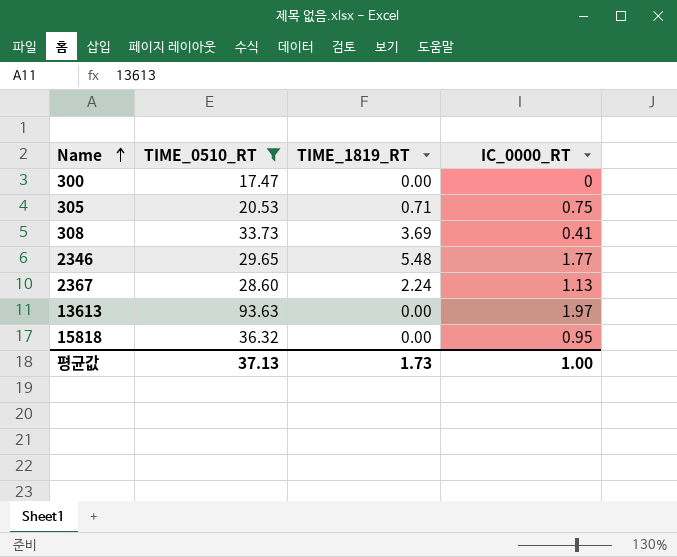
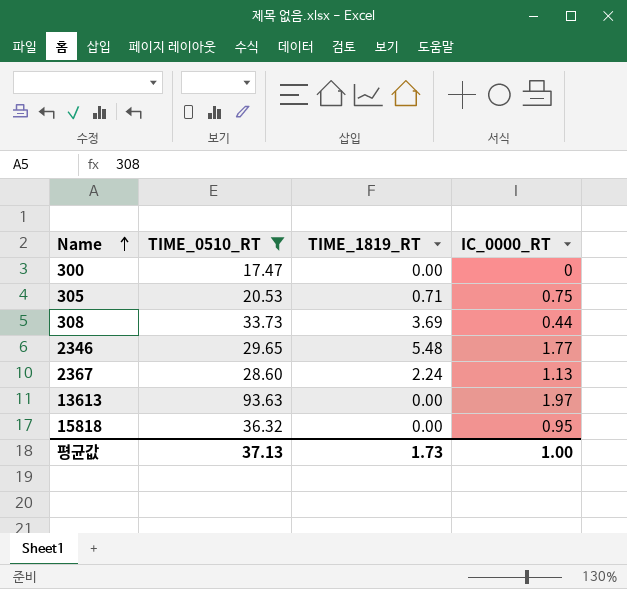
308 | IC_0000_RT: 0.41 -> 0.44

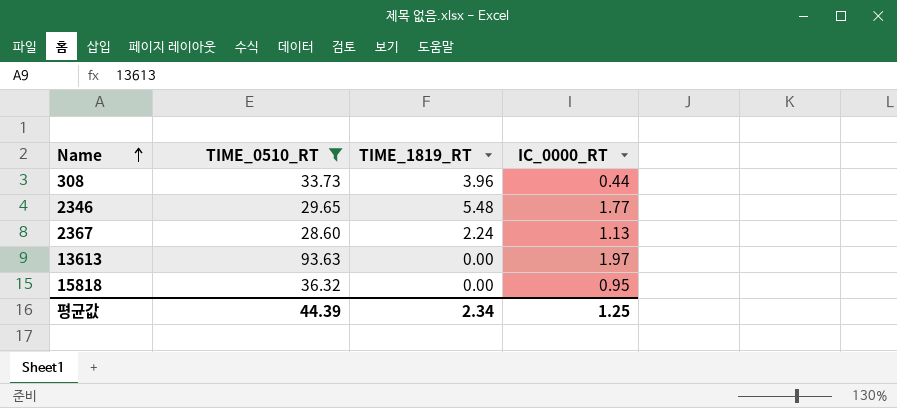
row 300: 17.47 | 0.00 | 0 -> none
row 305: 20.53 | 0.71 | 0.75 -> none
308 | TIME_1819_RT: 3.69 -> 3.96
평균값 | TIME_0510_RT: 37.13 -> 44.39
평균값 | TIME_1819_RT: 1.73 -> 2.34
평균값 | IC_0000_RT: 1.00 -> 1.25

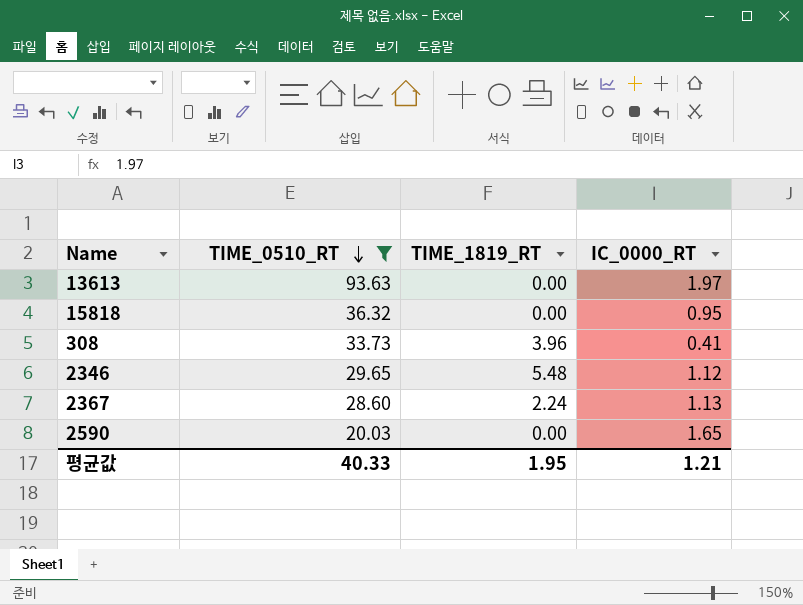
row order: Name ascending -> TIME_0510_RT descending
308 | IC_0000_RT: 0.44 -> 0.41
2346 | IC_0000_RT: 1.77 -> 1.12
row 2590: none -> 20.03 | 0.00 | 1.65
평균값 | TIME_0510_RT: 44.39 -> 40.33
평균값 | TIME_1819_RT: 2.34 -> 1.95
평균값 | IC_0000_RT: 1.25 -> 1.21

